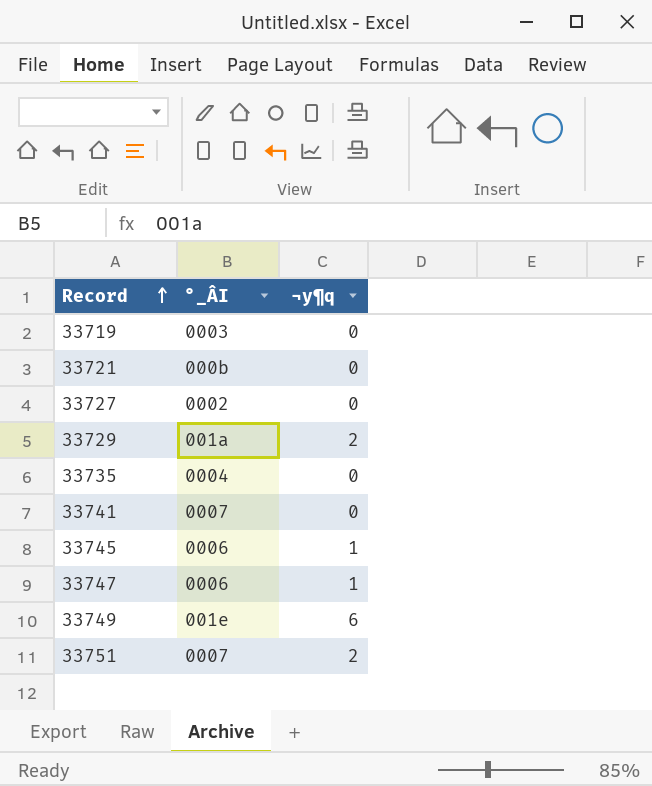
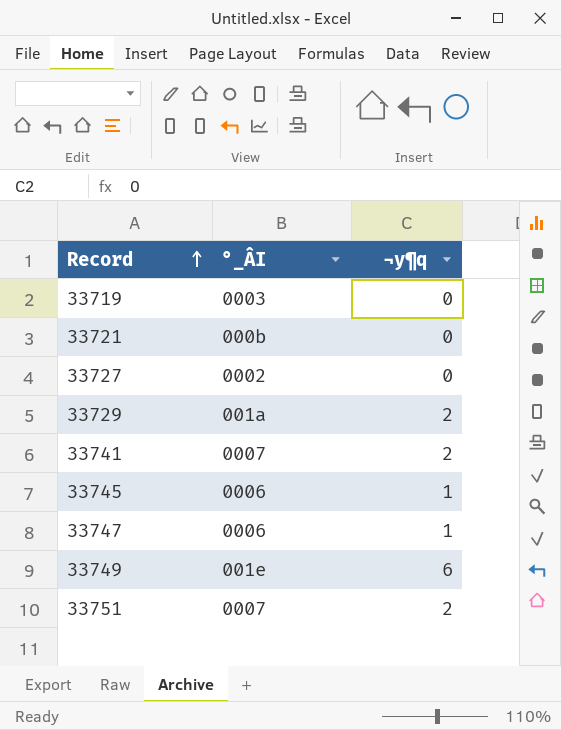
row 33735: 0004 | 0 -> none
33741 | ¬y¶q: 0 -> 2

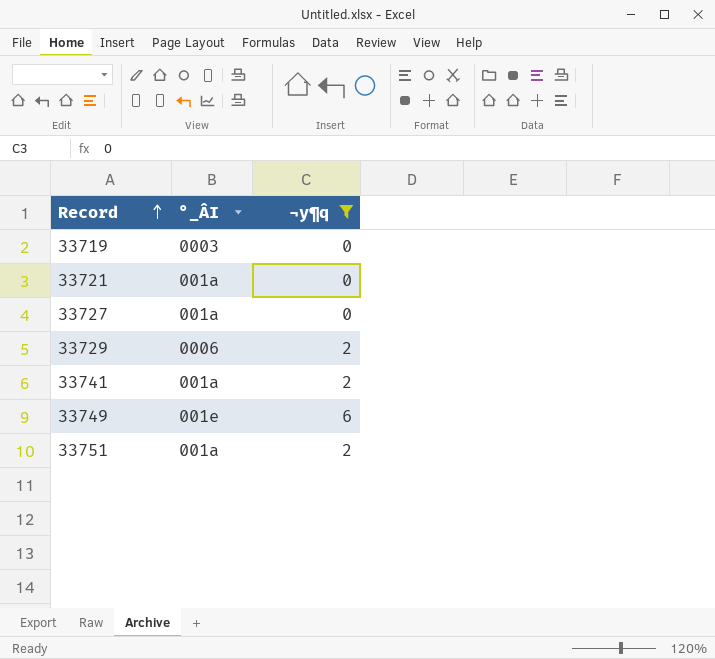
filter: none -> ¬y¶q != 1
33721 | °_ÂI: 000b -> 001a
33727 | °_ÂI: 0002 -> 001a
33729 | °_ÂI: 001a -> 0006
33741 | °_ÂI: 0007 -> 001a
33751 | °_ÂI: 0007 -> 001a

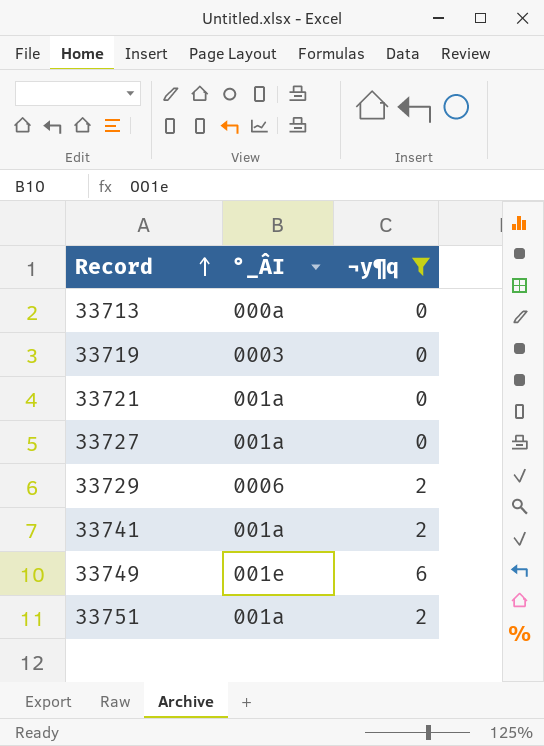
row 33713: none -> 000a | 0

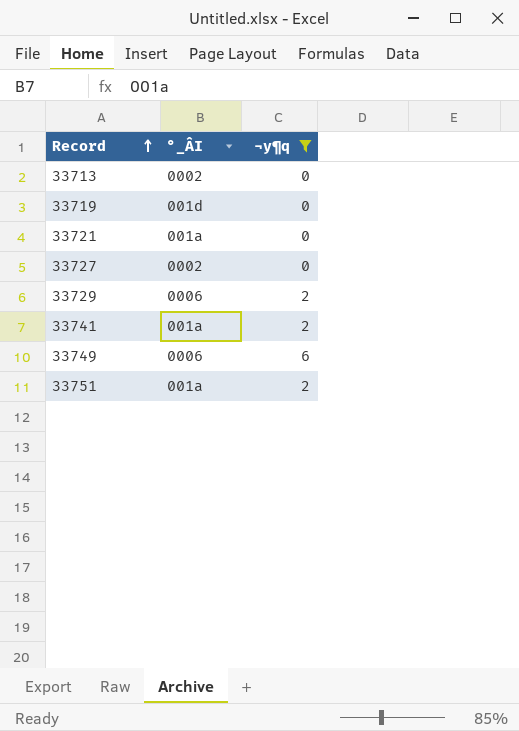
33713 | °_ÂI: 000a -> 0002
33719 | °_ÂI: 0003 -> 001d
33727 | °_ÂI: 001a -> 0002
33749 | °_ÂI: 001e -> 0006

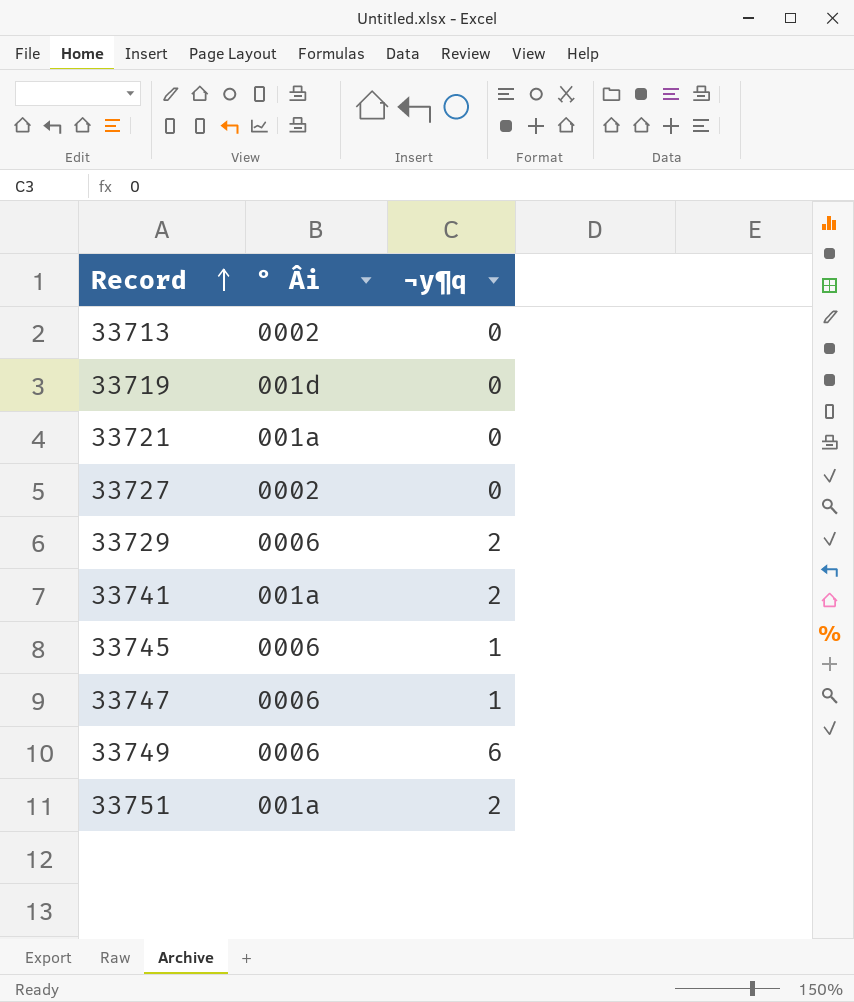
filter: ¬y¶q != 1 -> none
column name: °_ÂI -> ° Âi

